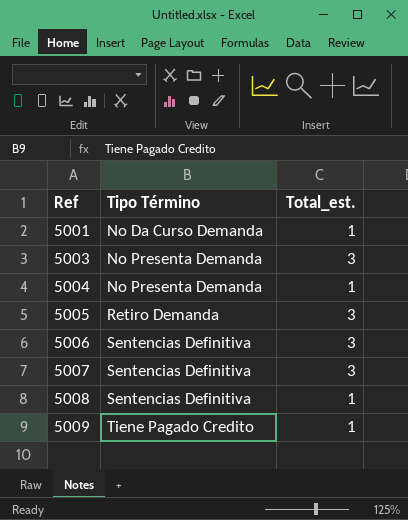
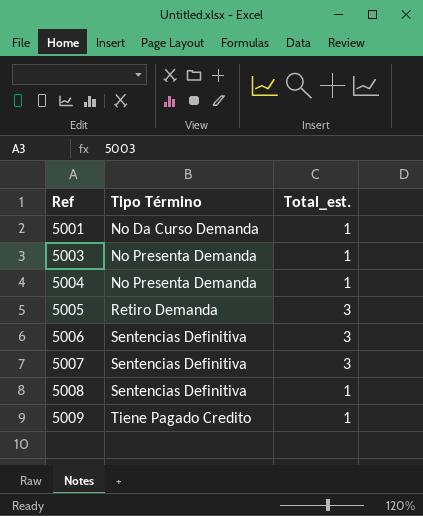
5003 | Total_est.: 3 -> 1

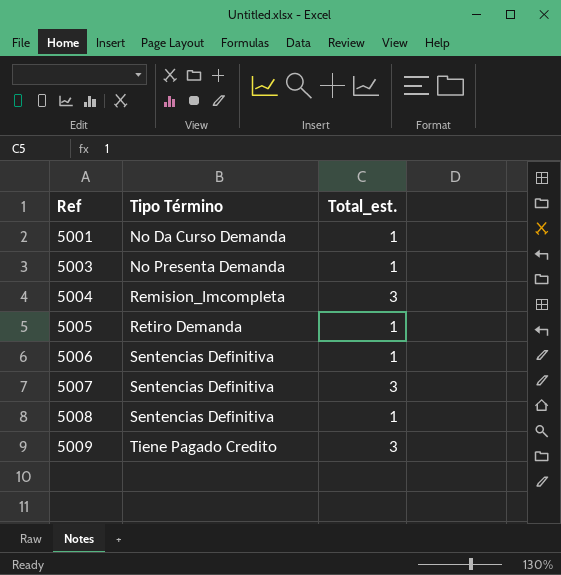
5004 | Tipo Término: No Presenta Demanda -> Remision_Imcompleta
5004 | Total_est.: 1 -> 3
5005 | Total_est.: 3 -> 1
5006 | Total_est.: 3 -> 1
5009 | Total_est.: 1 -> 3

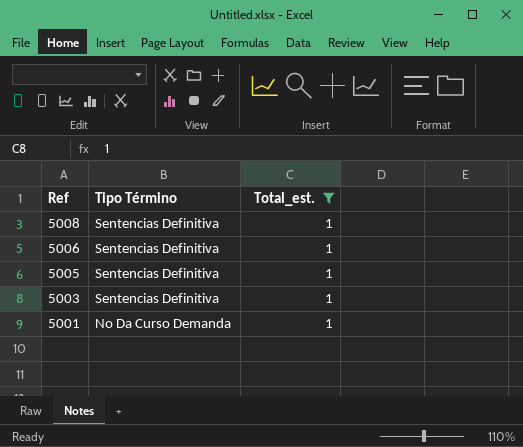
filter: none -> Total_est. = 1
row order: Ref ascending -> Ref descending
5005 | Tipo Término: Retiro Demanda -> Sentencias Definitiva
5003 | Tipo Término: No Presenta Demanda -> Sentencias Definitiva

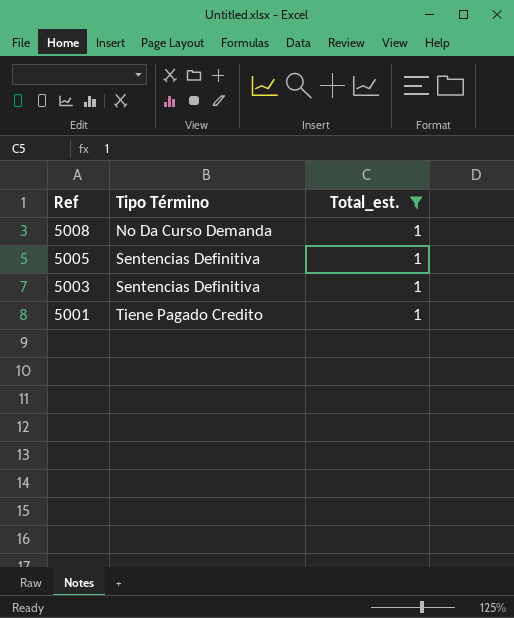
row 5006: Sentencias Definitiva | 1 -> none
5008 | Tipo Término: Sentencias Definitiva -> No Da Curso Demanda
5001 | Tipo Término: No Da Curso Demanda -> Tiene Pagado Credito

